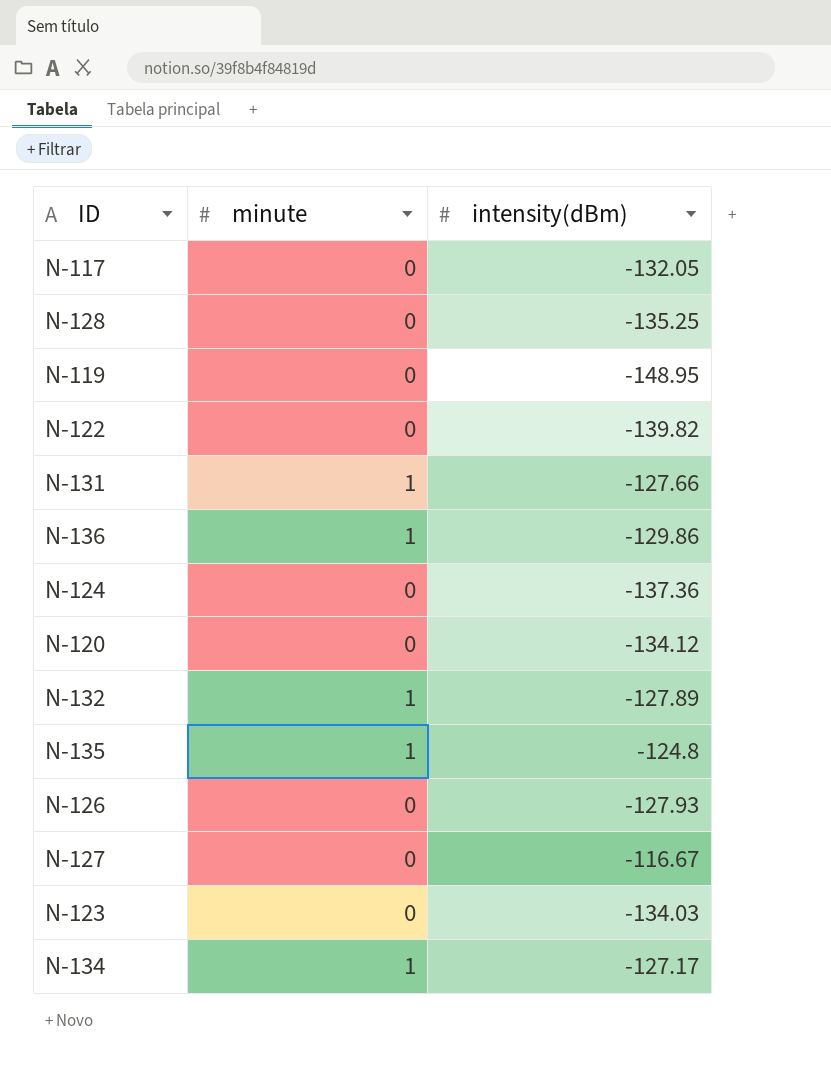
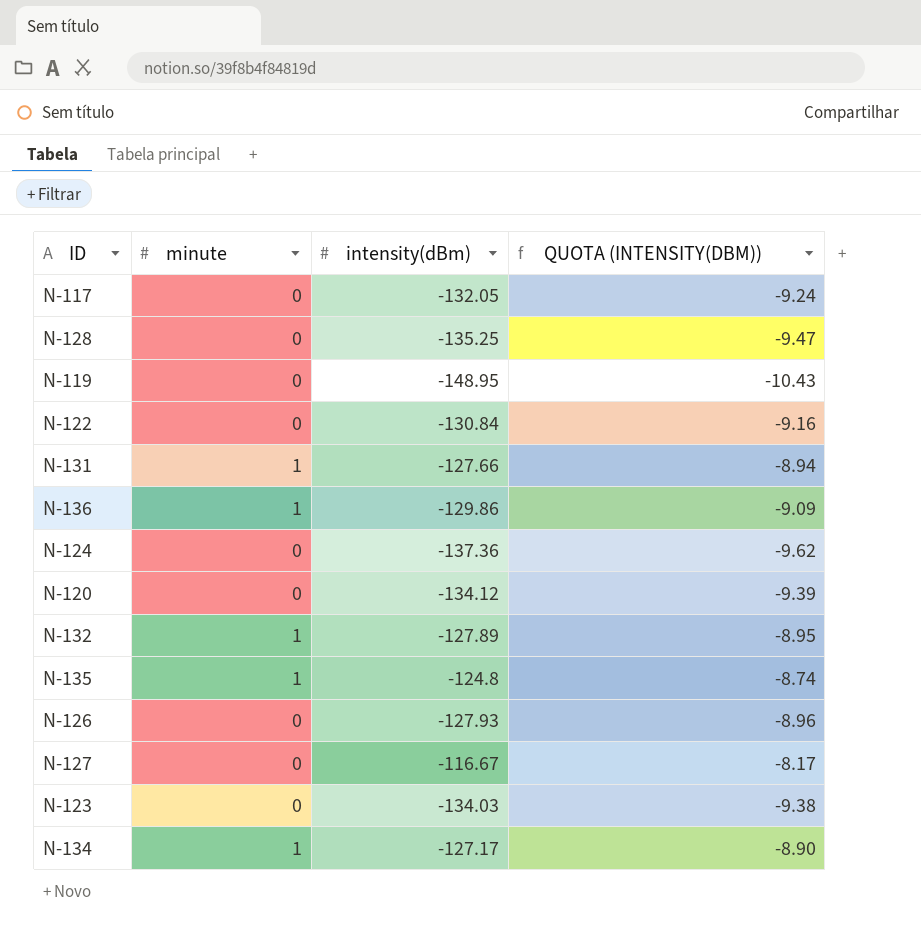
column QUOTA (INTENSITY(DBM)) | formula: none -> [intensity(dBm)] * 0.07
N-122 | intensity(dBm): -139.82 -> -130.84

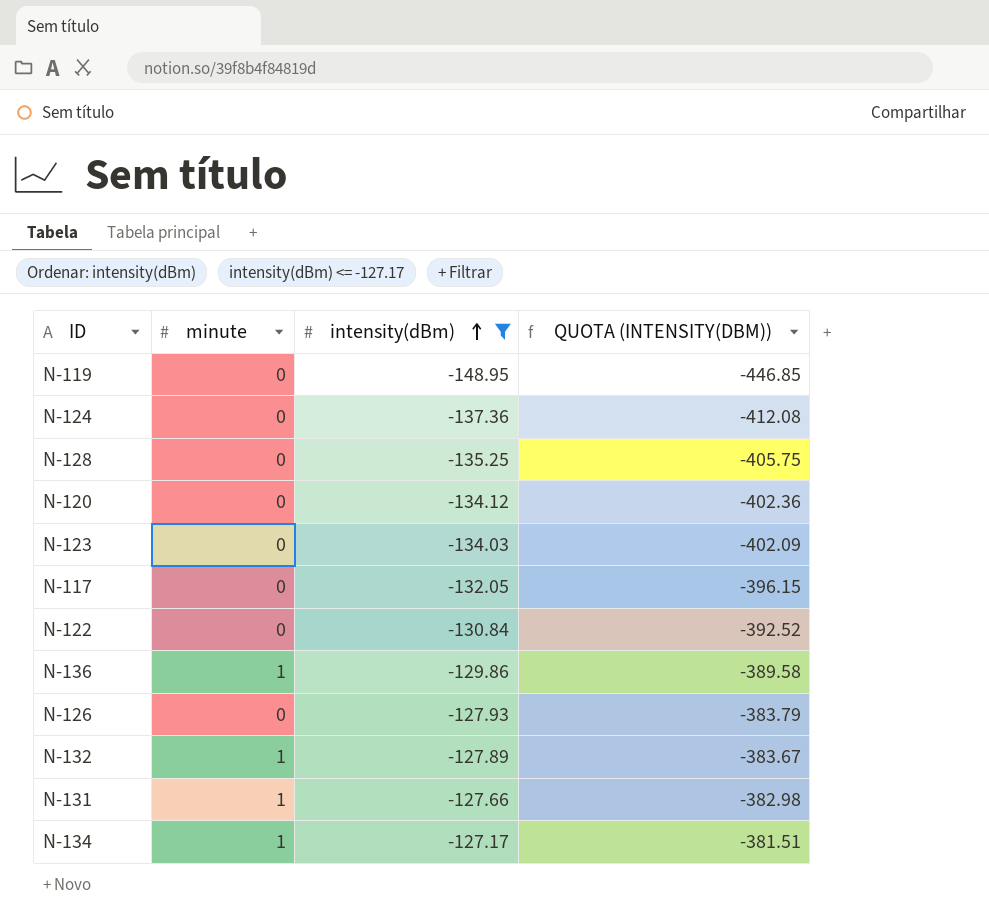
filter: none -> intensity(dBm) <= -127.17
row order: none -> intensity(dBm) ascending
column QUOTA (INTENSITY(DBM)) | formula: [intensity(dBm)] * 0.07 -> [intensity(dBm)] * 3

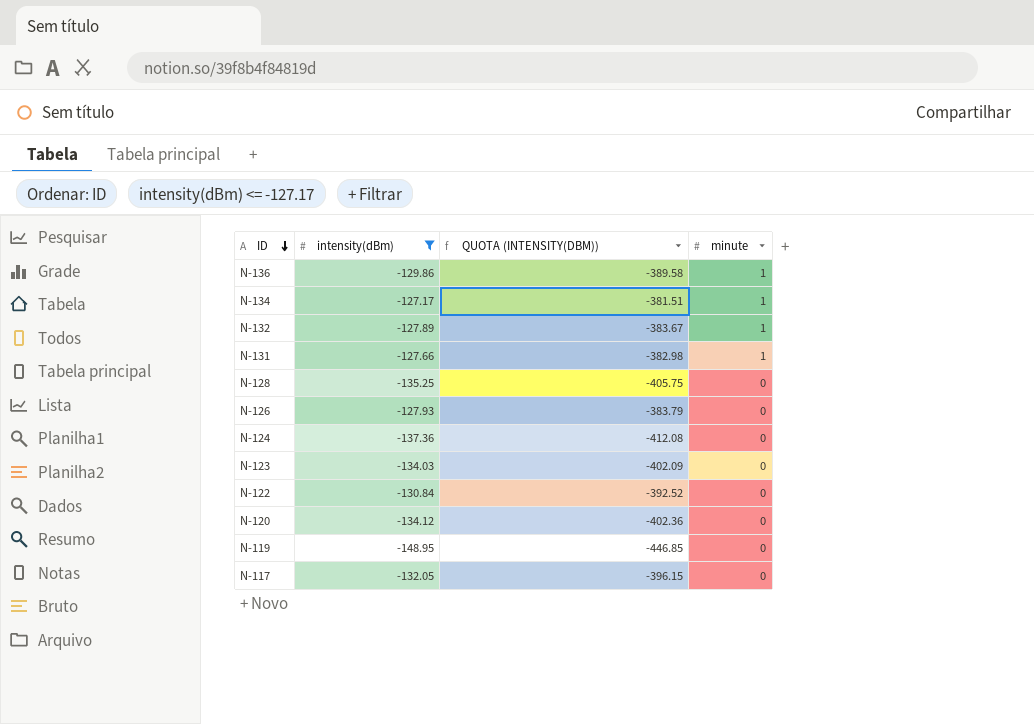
row order: intensity(dBm) ascending -> ID descending
column minute | position: 2 -> 4

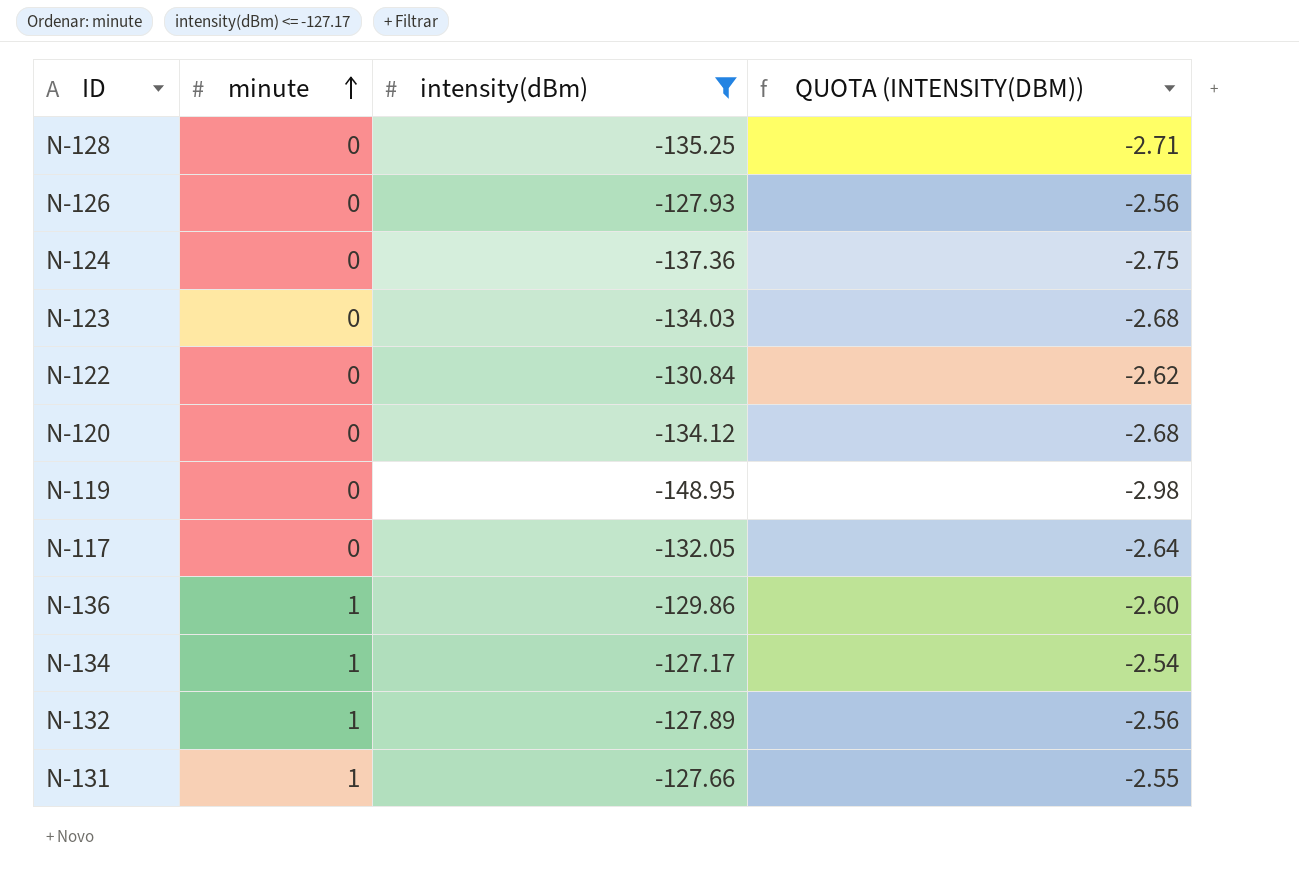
row order: ID descending -> minute ascending
column minute | position: 4 -> 2
column QUOTA (INTENSITY(DBM)) | formula: [intensity(dBm)] * 3 -> [intensity(dBm)] * 0.02

